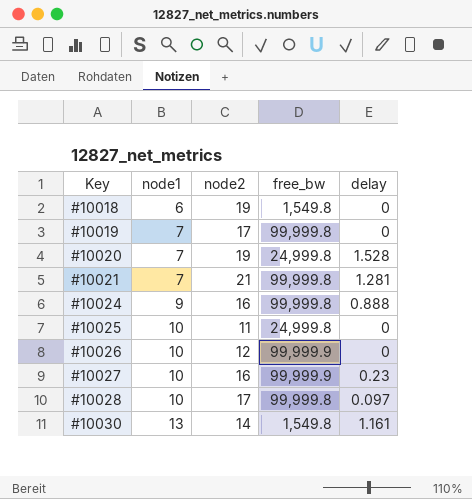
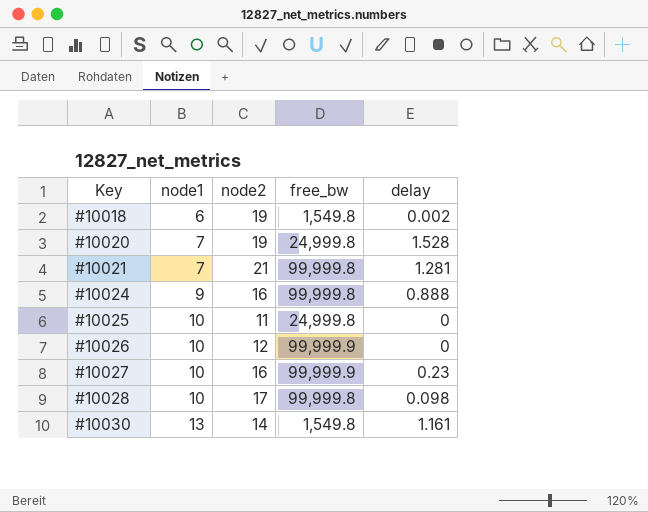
row #10019: 7 | 17 | 99,999.8 | 0 -> none
#10018 | delay: 0 -> 0.002
#10028 | delay: 0.097 -> 0.098

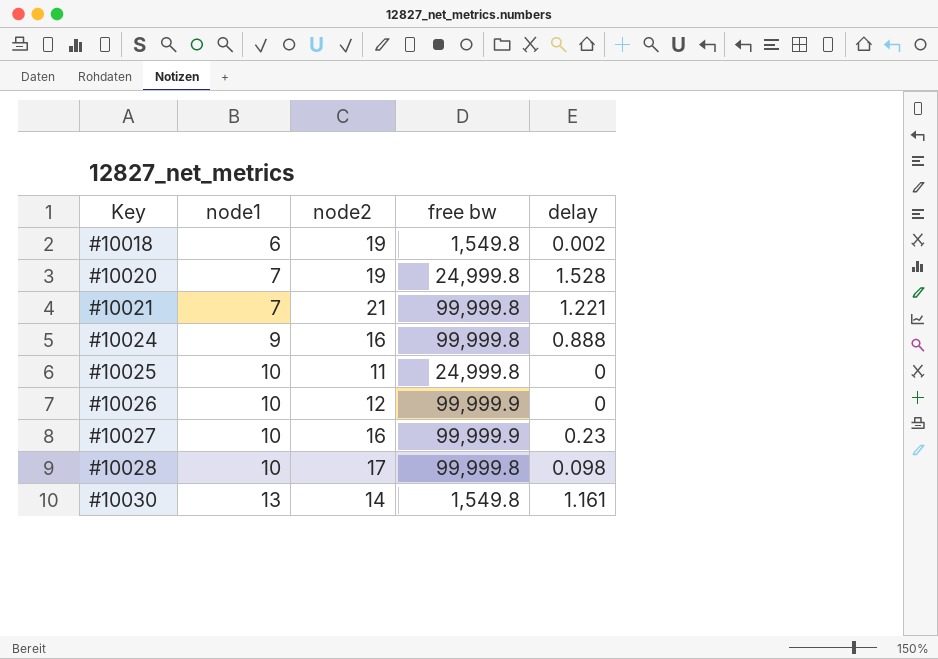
column name: free_bw -> free bw
#10021 | delay: 1.281 -> 1.221

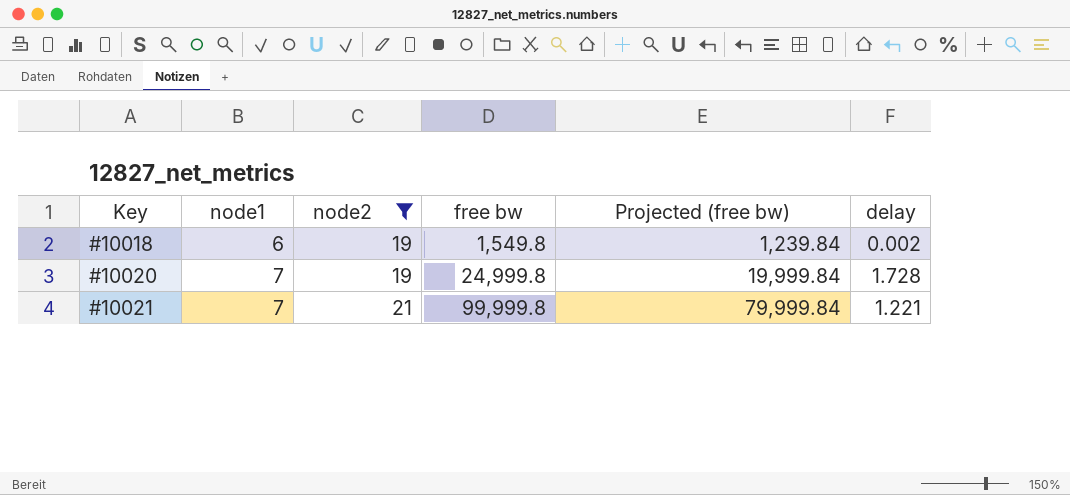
filter: none -> node2 >= 19
column Projected (free bw) | formula: none -> [free bw] * 0.8
#10020 | delay: 1.528 -> 1.728

